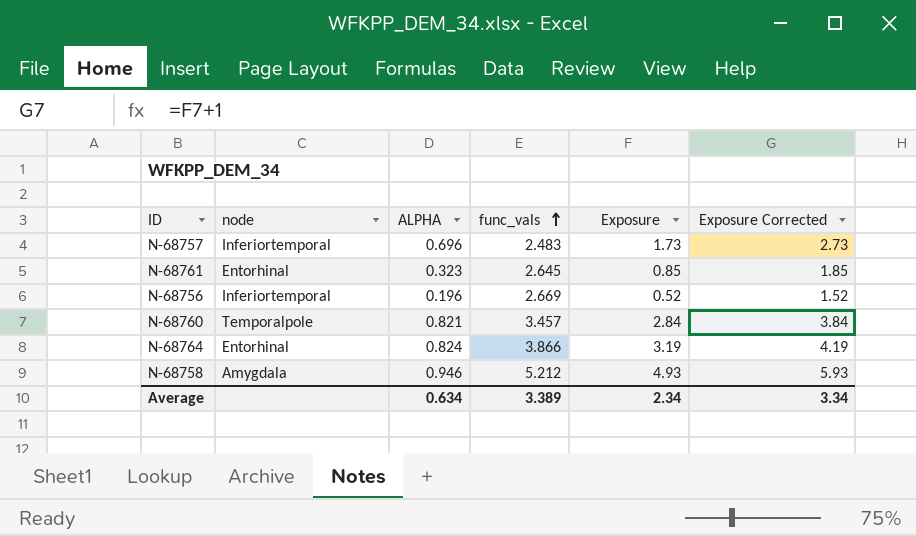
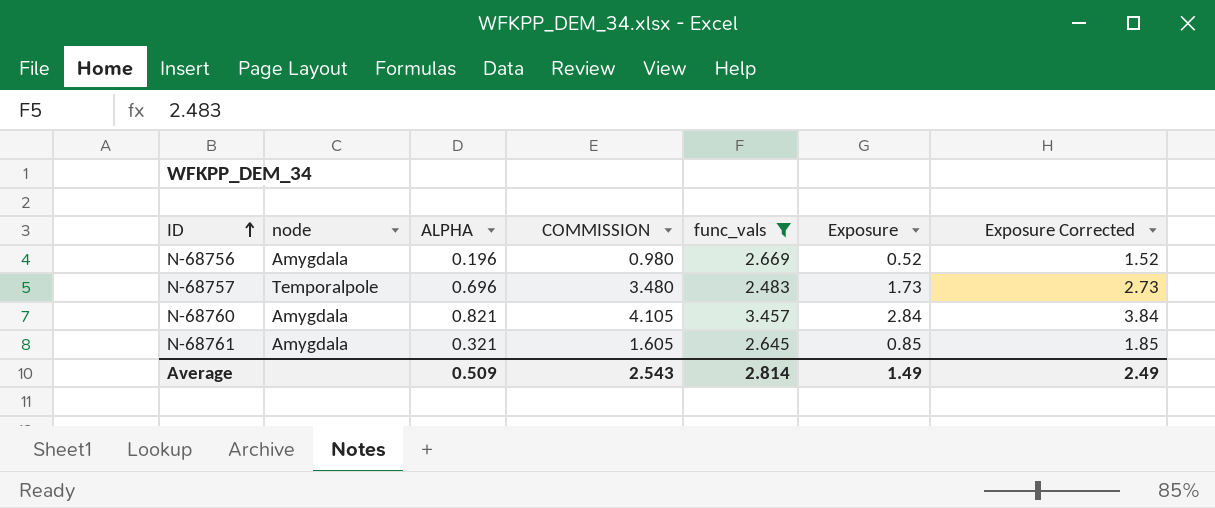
filter: none -> func_vals <= 3.457
row order: func_vals ascending -> ID ascending
column COMMISSION | formula: none -> [ALPHA] * 5
N-68756 | node: Inferiortemporal -> Amygdala
N-68757 | node: Inferiortemporal -> Temporalpole
N-68760 | node: Temporalpole -> Amygdala
N-68761 | node: Entorhinal -> Amygdala
N-68761 | ALPHA: 0.323 -> 0.321
Average | ALPHA: 0.634 -> 0.509
Average | func_vals: 3.389 -> 2.814
Average | Exposure: 2.34 -> 1.49
Average | Exposure Corrected: 3.34 -> 2.49

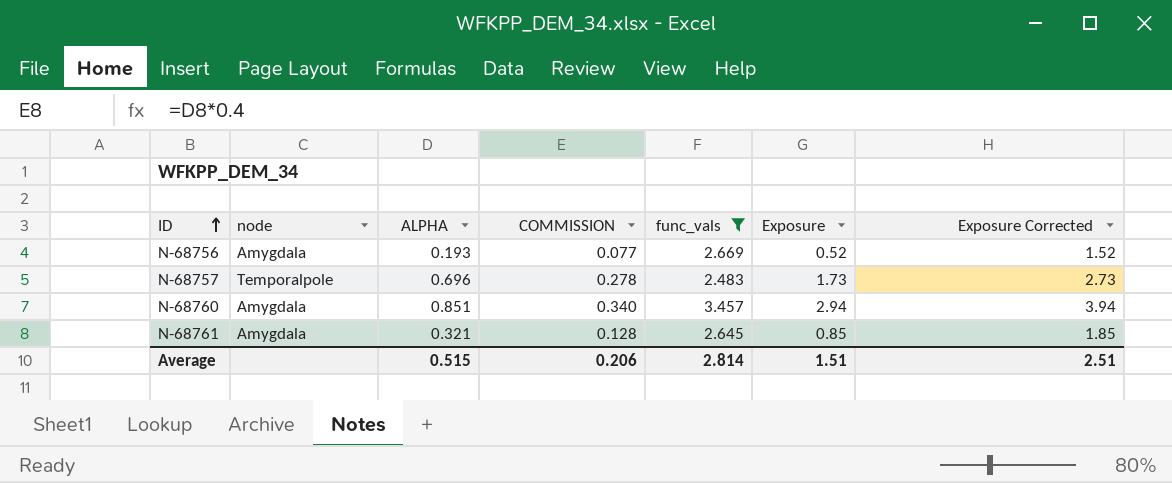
column COMMISSION | formula: [ALPHA] * 5 -> [ALPHA] * 0.4
N-68756 | ALPHA: 0.196 -> 0.193
N-68760 | ALPHA: 0.821 -> 0.851
N-68760 | Exposure: 2.84 -> 2.94
N-68760 | Exposure Corrected: 3.84 -> 3.94
Average | ALPHA: 0.509 -> 0.515
Average | COMMISSION: 2.543 -> 0.206
Average | Exposure: 1.49 -> 1.51
Average | Exposure Corrected: 2.49 -> 2.51

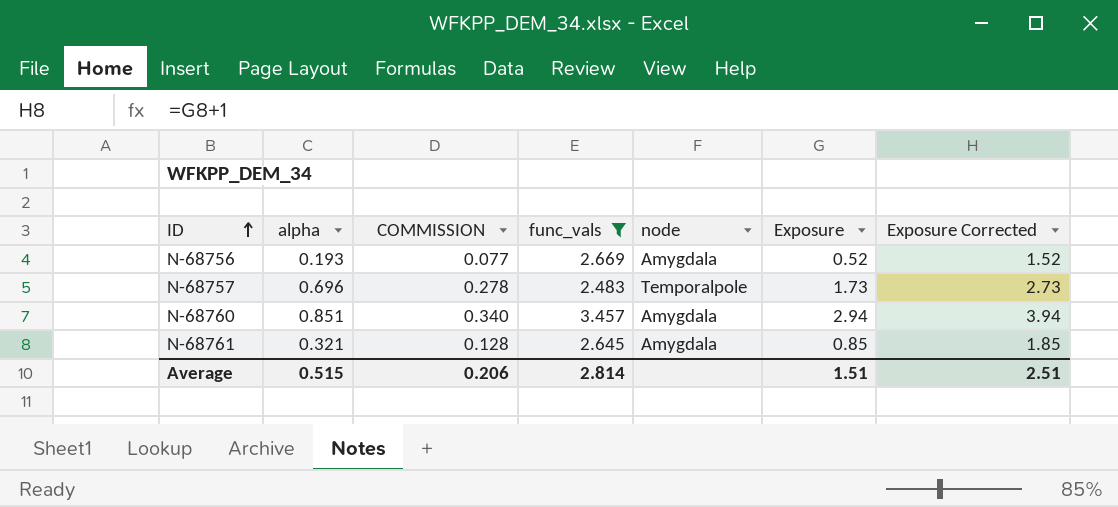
column name: ALPHA -> alpha
column node | position: 2 -> 5

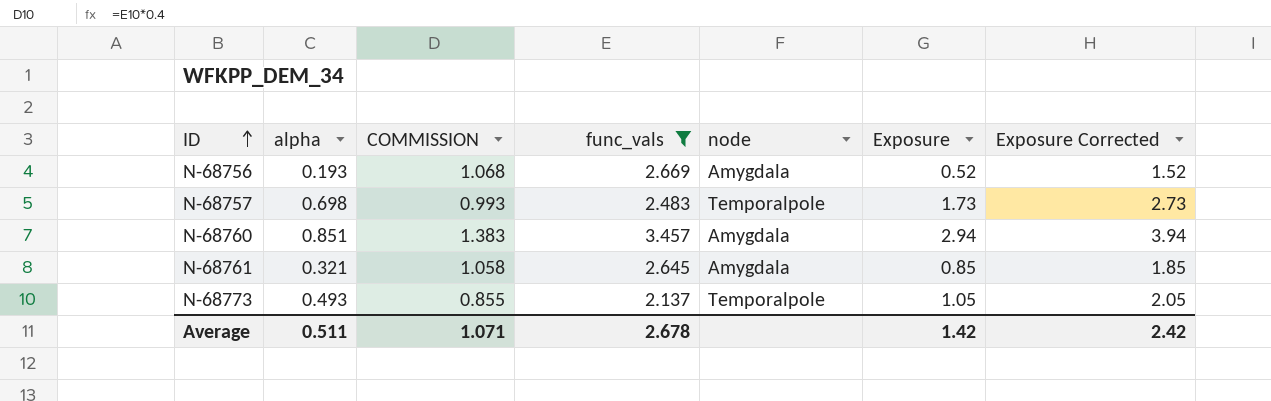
column COMMISSION | formula: [alpha] * 0.4 -> [func_vals] * 0.4
N-68757 | alpha: 0.696 -> 0.698
row N-68773: none -> 0.493 | 0.855 | 2.137 | Temporalpole | 1.05 | 2.05
Average | alpha: 0.515 -> 0.511
Average | COMMISSION: 0.206 -> 1.071
Average | func_vals: 2.814 -> 2.678
Average | Exposure: 1.51 -> 1.42
Average | Exposure Corrected: 2.51 -> 2.42

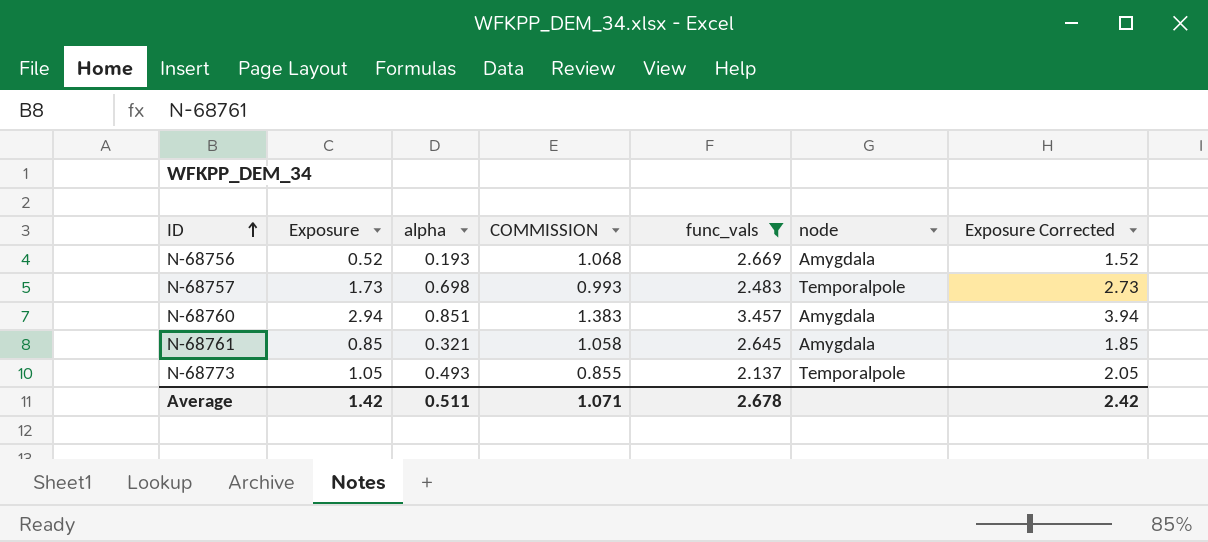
column Exposure | position: 6 -> 2

